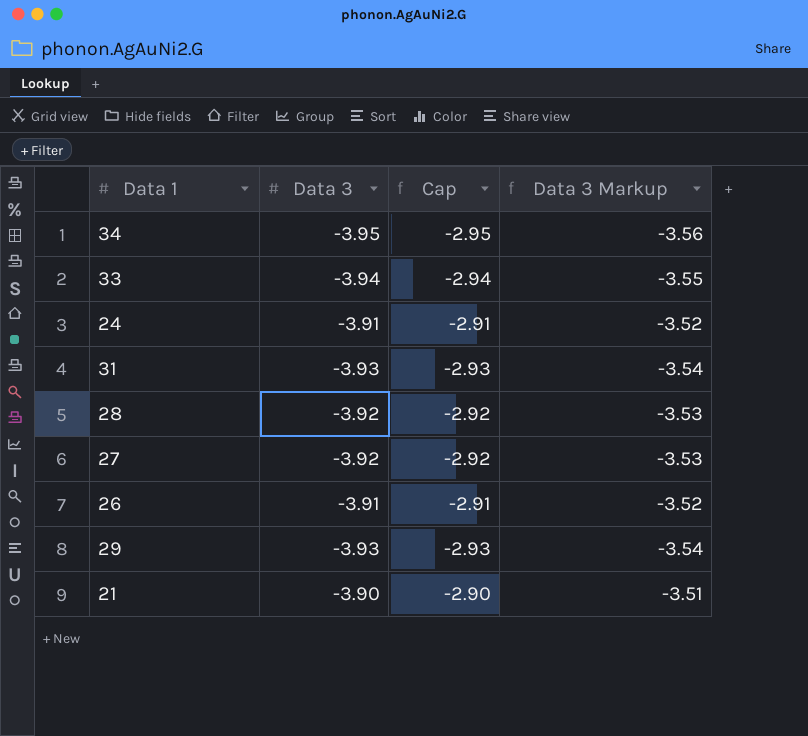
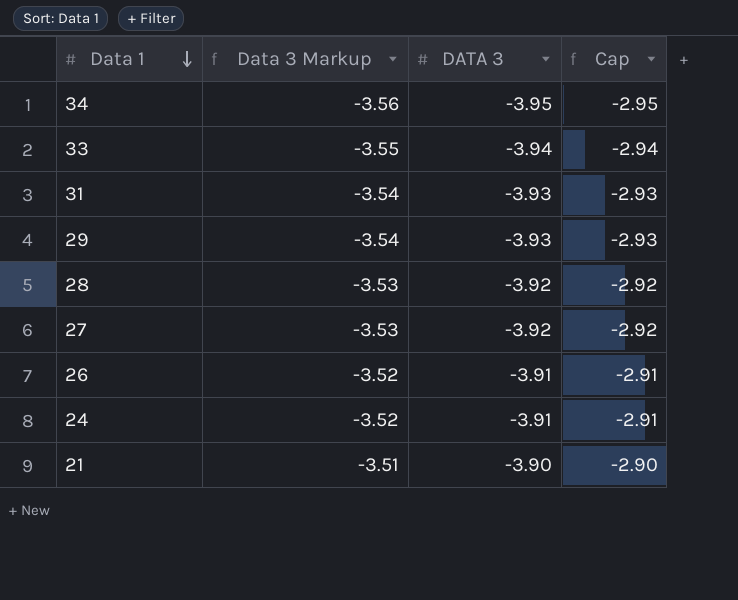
row order: none -> Data 1 descending
column Data 3 Markup | position: 4 -> 2
column name: Data 3 -> DATA 3

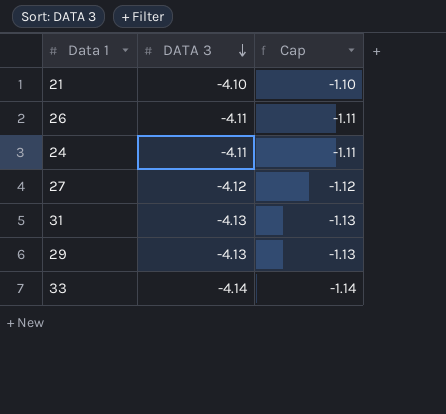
row order: Data 1 descending -> DATA 3 descending
column Data 3 Markup | formula: [DATA 3] * 0.9 -> none
column Cap | formula: [DATA 3] + 1 -> [DATA 3] + 3
row 34: -3.56 | -3.95 | -2.95 -> none
row 28: -3.53 | -3.92 | -2.92 -> none
21 | DATA 3: -3.90 -> -4.10
26 | DATA 3: -3.91 -> -4.11
24 | DATA 3: -3.91 -> -4.11
27 | DATA 3: -3.92 -> -4.12
31 | DATA 3: -3.93 -> -4.13
29 | DATA 3: -3.93 -> -4.13
33 | DATA 3: -3.94 -> -4.14

